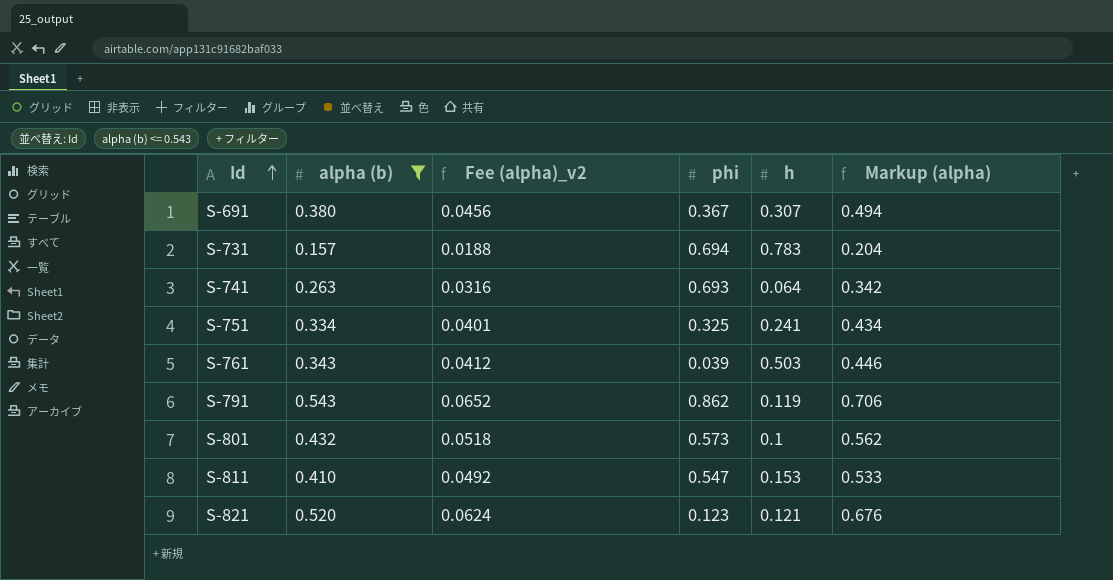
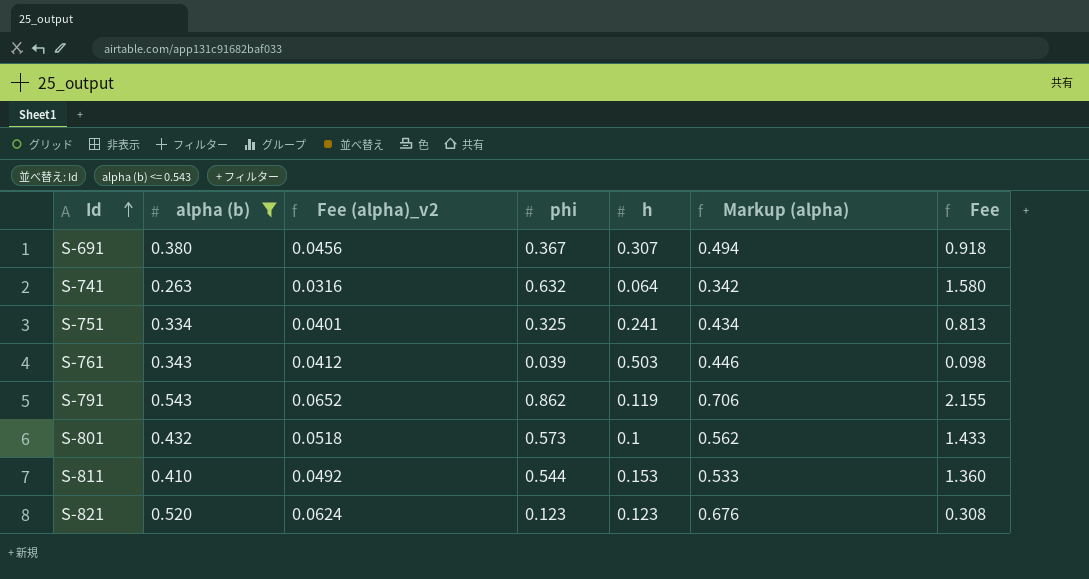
column Fee | formula: none -> [phi] * 2.5
row S-731: 0.157 | 0.0188 | 0.694 | 0.783 | 0.204 -> none
S-741 | phi: 0.693 -> 0.632
S-811 | phi: 0.547 -> 0.544
S-821 | h: 0.121 -> 0.123

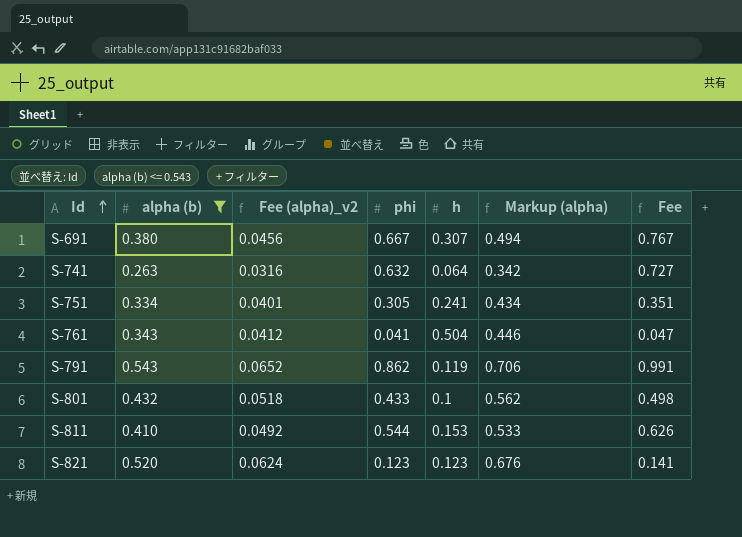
column Fee | formula: [phi] * 2.5 -> [phi] * 1.15
S-691 | phi: 0.367 -> 0.667
S-751 | phi: 0.325 -> 0.305
S-761 | phi: 0.039 -> 0.041
S-761 | h: 0.503 -> 0.504
S-801 | phi: 0.573 -> 0.433

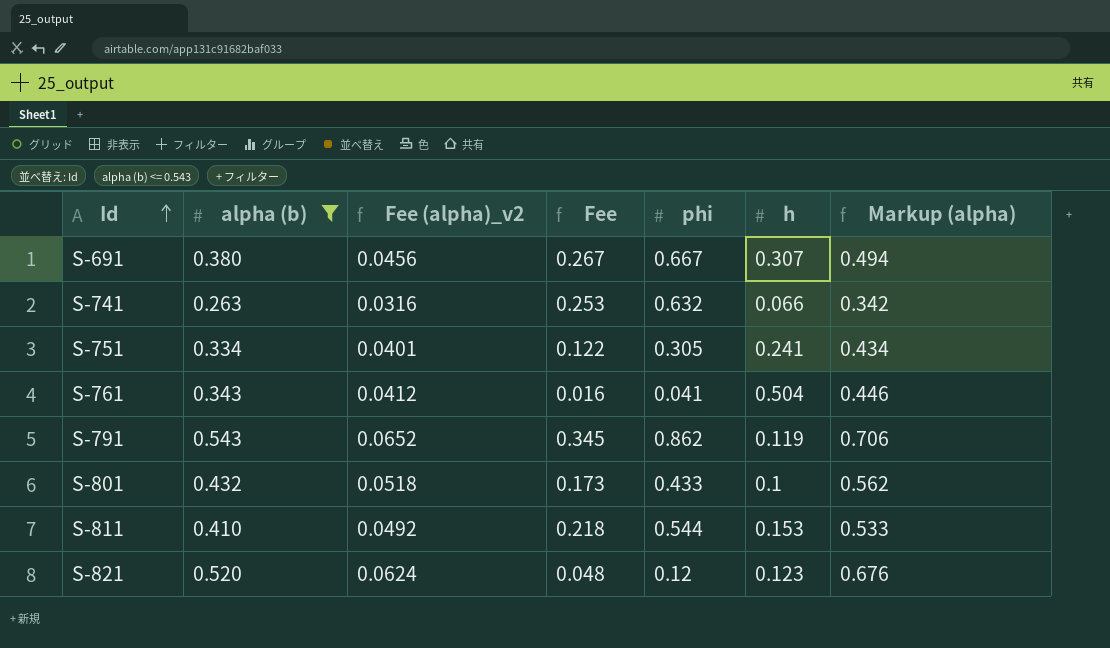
column Fee | formula: [phi] * 1.15 -> [phi] * 0.4
column Fee | position: 7 -> 4
S-741 | h: 0.064 -> 0.066
S-821 | phi: 0.123 -> 0.12

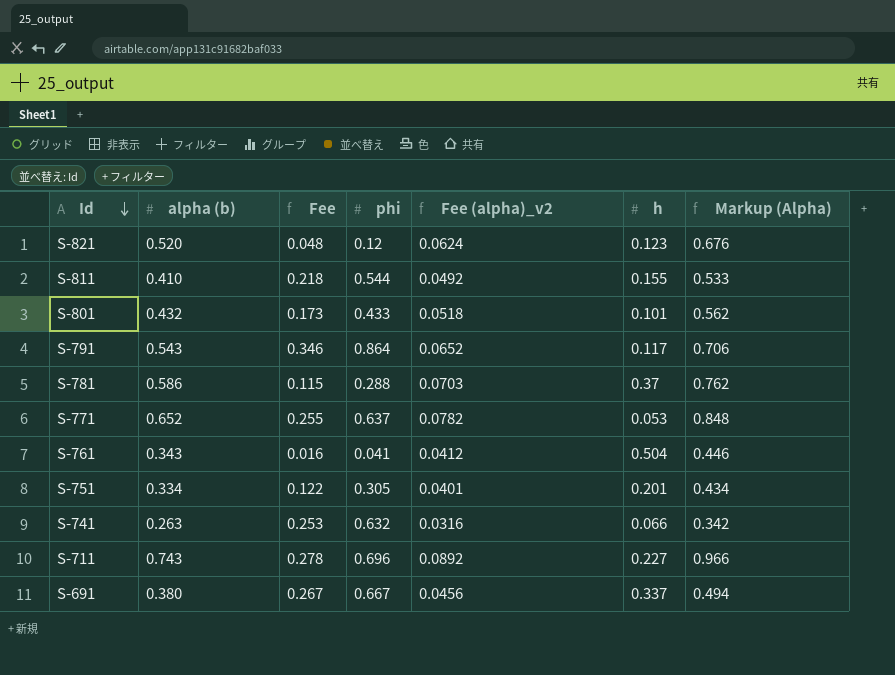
filter: alpha (b) <= 0.543 -> none
row order: Id ascending -> Id descending
column Fee (alpha)_v2 | position: 3 -> 5
column name: Markup (alpha) -> Markup (Alpha)
S-811 | h: 0.153 -> 0.155
S-801 | h: 0.1 -> 0.101
S-791 | Fee: 0.345 -> 0.346
S-791 | phi: 0.862 -> 0.864
S-791 | h: 0.119 -> 0.117
S-751 | h: 0.241 -> 0.201
S-691 | h: 0.307 -> 0.337

